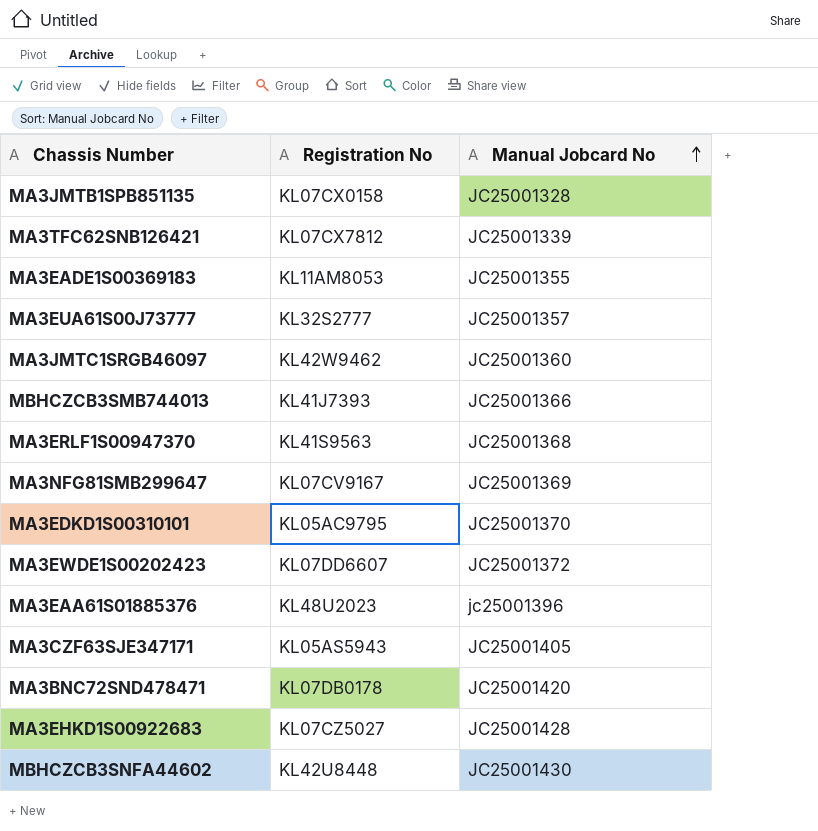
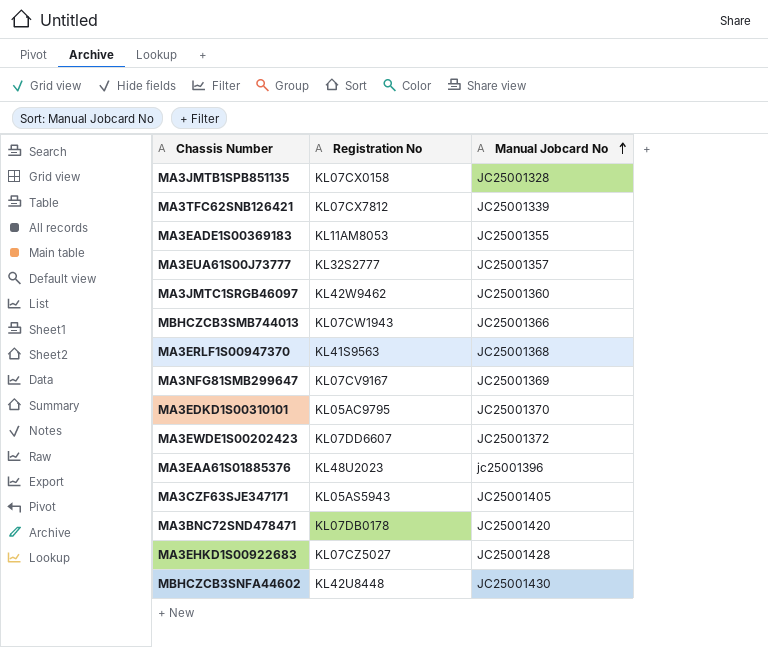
MBHCZCB3SMB744013 | Registration No: KL41J7393 -> KL07CW1943

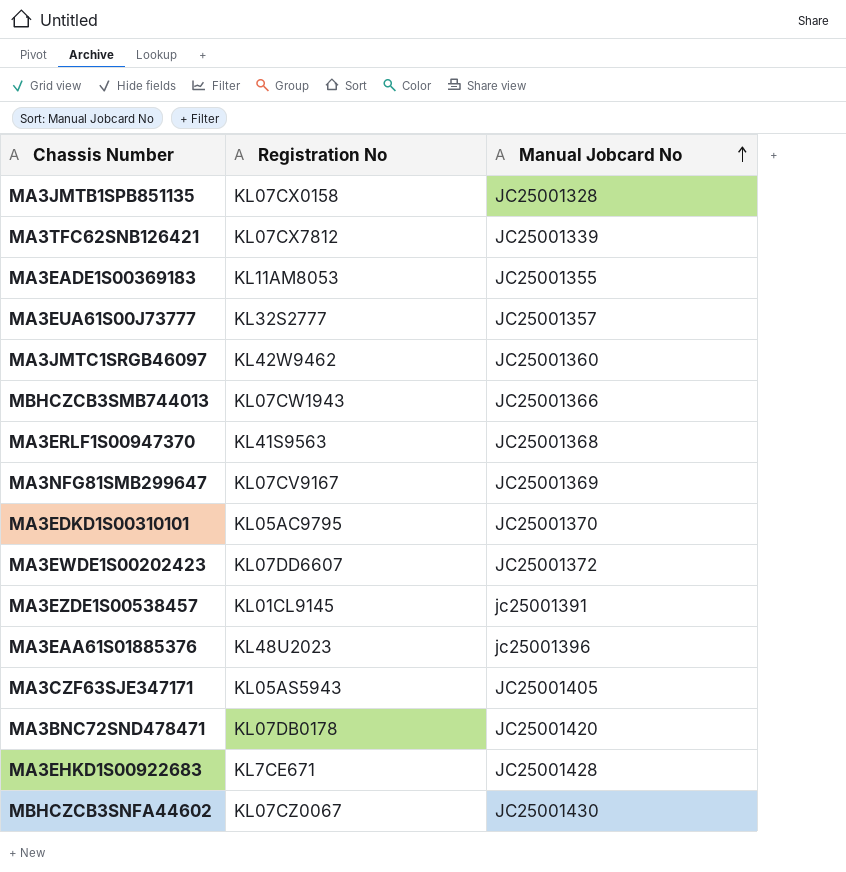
row MA3EZDE1S00538457: none -> KL01CL9145 | jc25001391
MA3EHKD1S00922683 | Registration No: KL07CZ5027 -> KL7CE671
MBHCZCB3SNFA44602 | Registration No: KL42U8448 -> KL07CZ0067

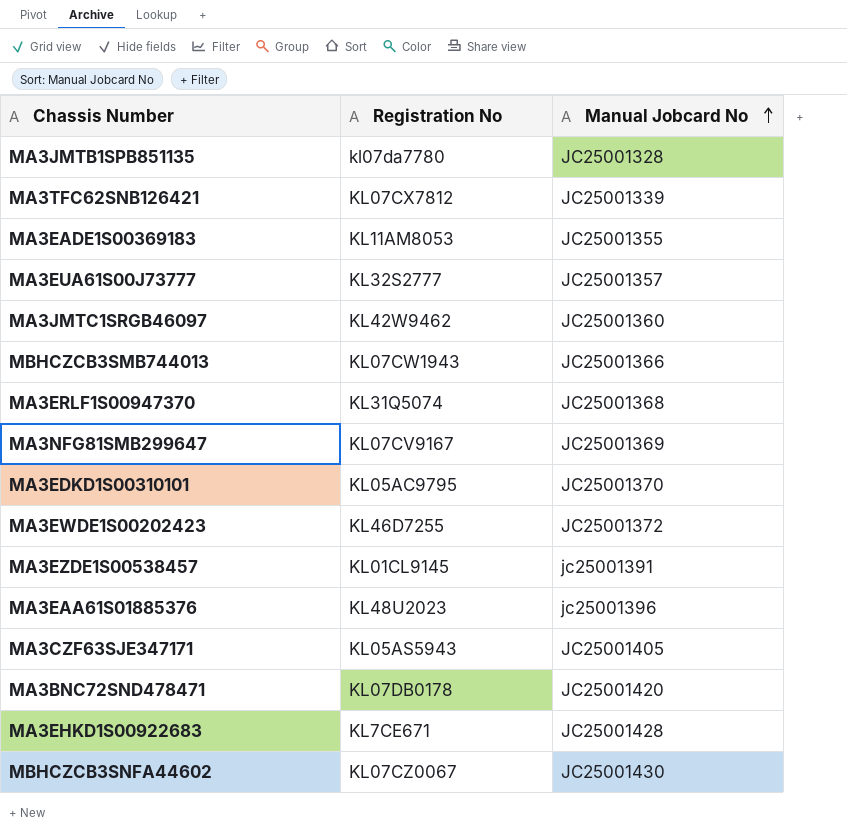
MA3JMTB1SPB851135 | Registration No: KL07CX0158 -> kl07da7780
MA3ERLF1S00947370 | Registration No: KL41S9563 -> KL31Q5074
MA3EWDE1S00202423 | Registration No: KL07DD6607 -> KL46D7255

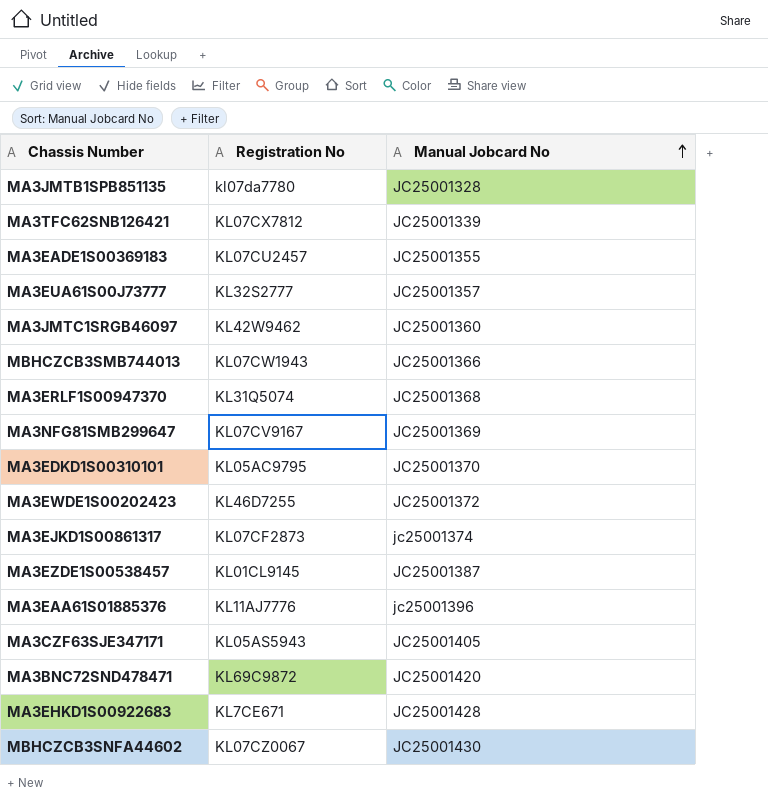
MA3EADE1S00369183 | Registration No: KL11AM8053 -> KL07CU2457
row MA3EJKD1S00861317: none -> KL07CF2873 | jc25001374
MA3EZDE1S00538457 | Manual Jobcard No: jc25001391 -> JC25001387
MA3EAA61S01885376 | Registration No: KL48U2023 -> KL11AJ7776
MA3BNC72SND478471 | Registration No: KL07DB0178 -> KL69C9872

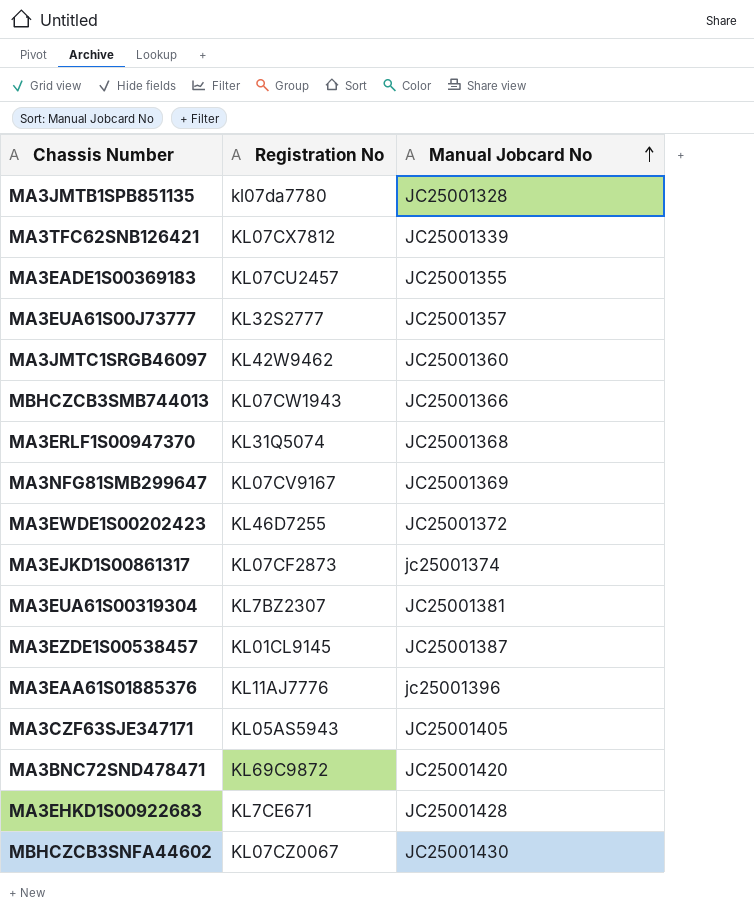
row MA3EDKD1S00310101: KL05AC9795 | JC25001370 -> none
row MA3EUA61S00319304: none -> KL7BZ2307 | JC25001381

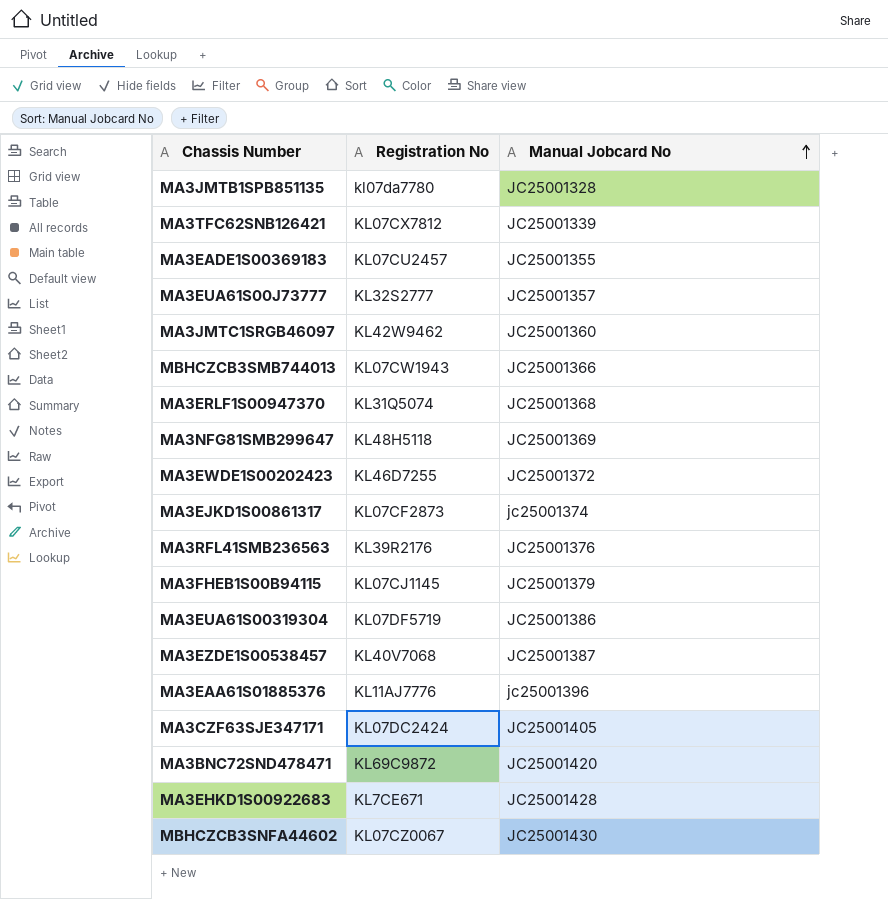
MA3NFG81SMB299647 | Registration No: KL07CV9167 -> KL48H5118
row MA3RFL41SMB236563: none -> KL39R2176 | JC25001376
row MA3FHEB1S00B94115: none -> KL07CJ1145 | JC25001379
MA3EUA61S00319304 | Registration No: KL7BZ2307 -> KL07DF5719
MA3EUA61S00319304 | Manual Jobcard No: JC25001381 -> JC25001386
MA3EZDE1S00538457 | Registration No: KL01CL9145 -> KL40V7068
MA3CZF63SJE347171 | Registration No: KL05AS5943 -> KL07DC2424

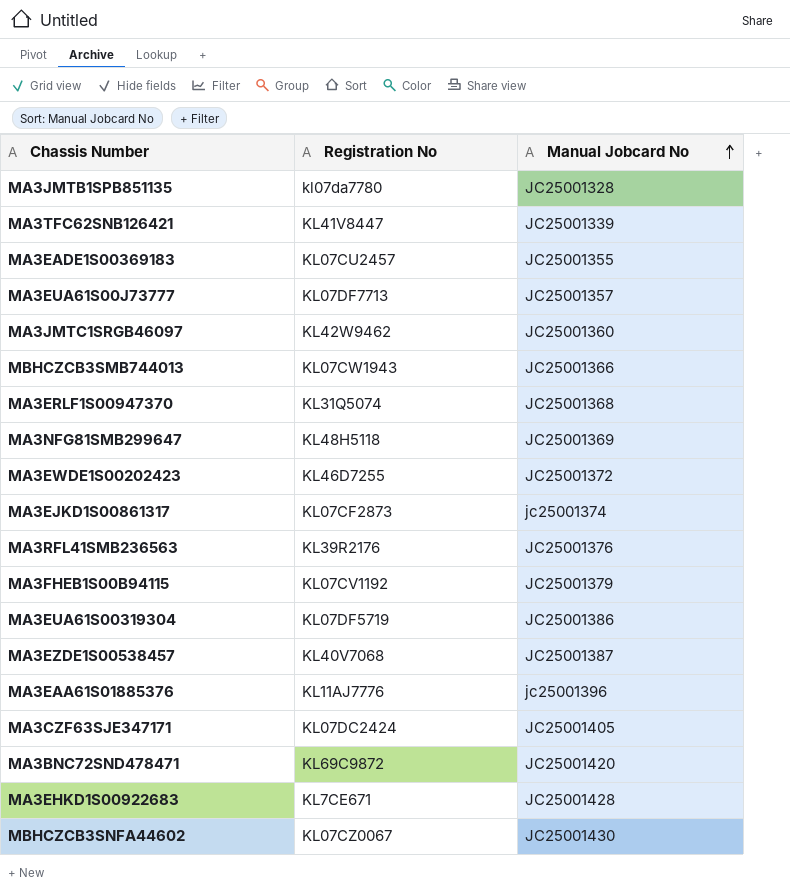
MA3TFC62SNB126421 | Registration No: KL07CX7812 -> KL41V8447
MA3EUA61S00J73777 | Registration No: KL32S2777 -> KL07DF7713
MA3FHEB1S00B94115 | Registration No: KL07CJ1145 -> KL07CV1192

